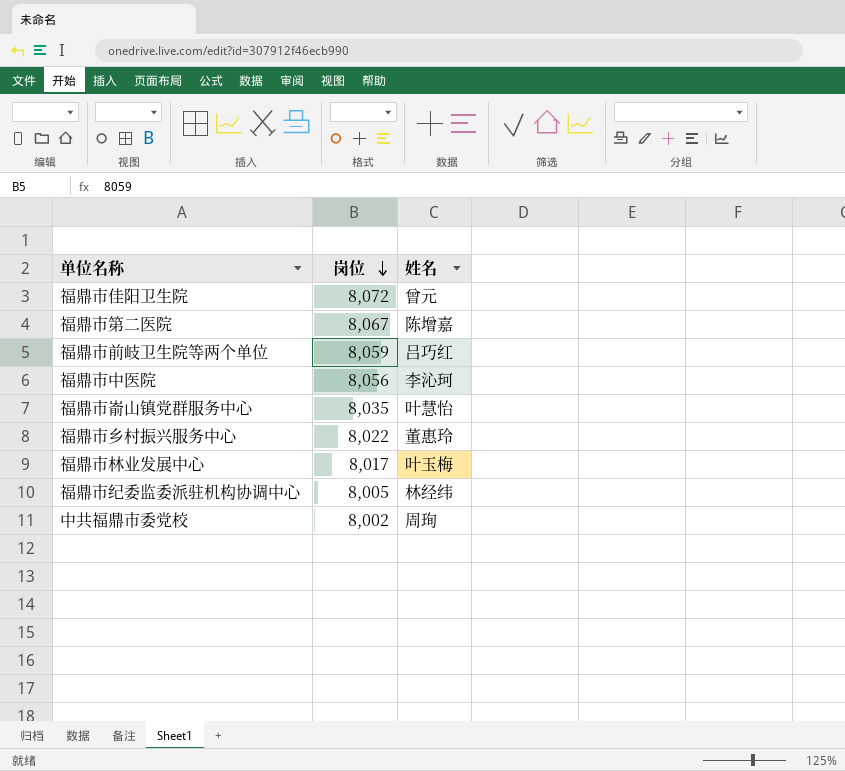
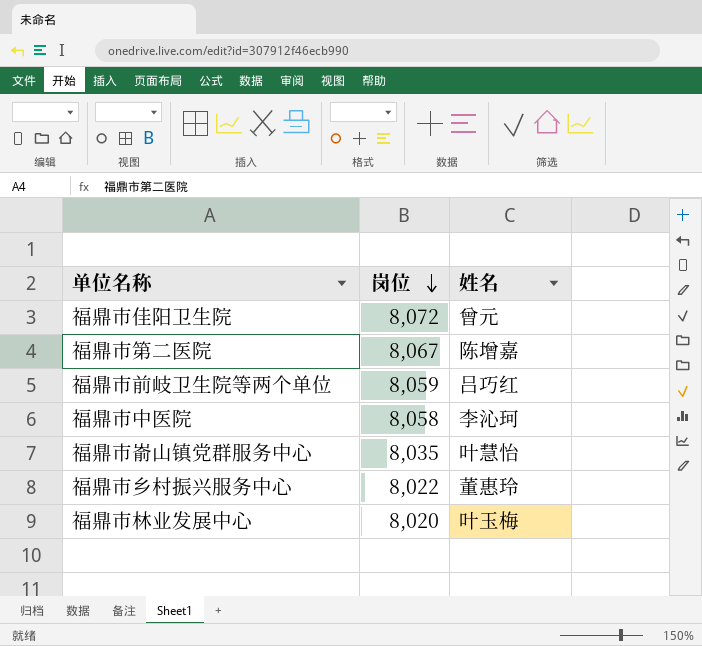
row 福鼎市纪委监委派驻机构协调中心: 8,005 | 林经纬 -> none
row 中共福鼎市委党校: 8,002 | 周珣 -> none
福鼎市中医院 | 岗位: 8,056 -> 8,058
福鼎市林业发展中心 | 岗位: 8,017 -> 8,020

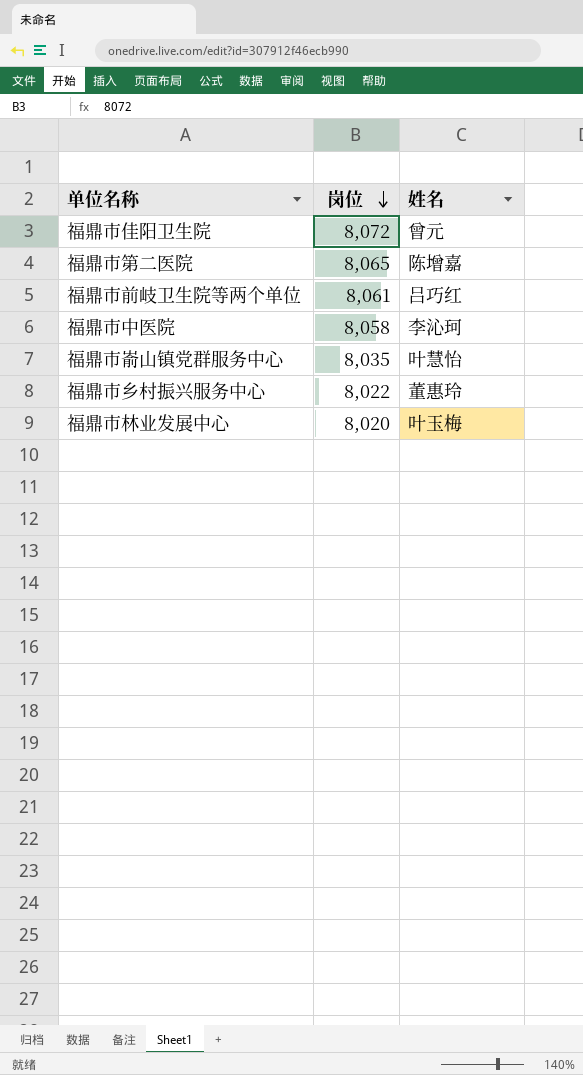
福鼎市第二医院 | 岗位: 8,067 -> 8,065
福鼎市前岐卫生院等两个单位 | 岗位: 8,059 -> 8,061

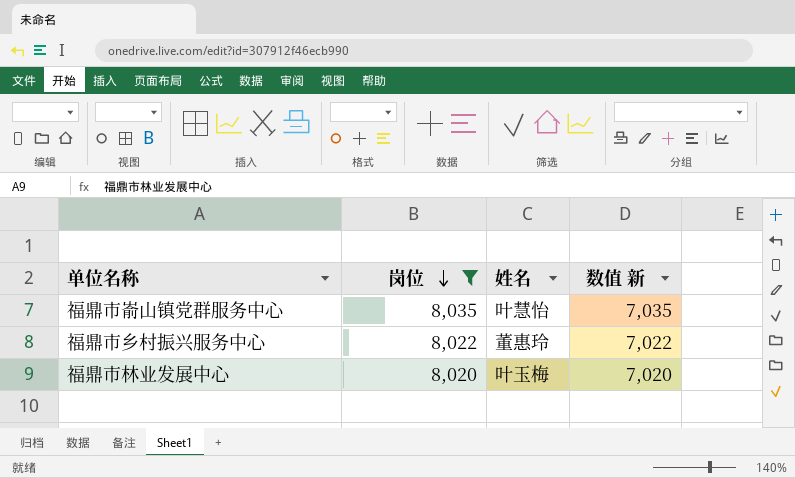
filter: none -> 岗位 <= 8,035
column 数值 新 | formula: none -> [岗位] - 1000

